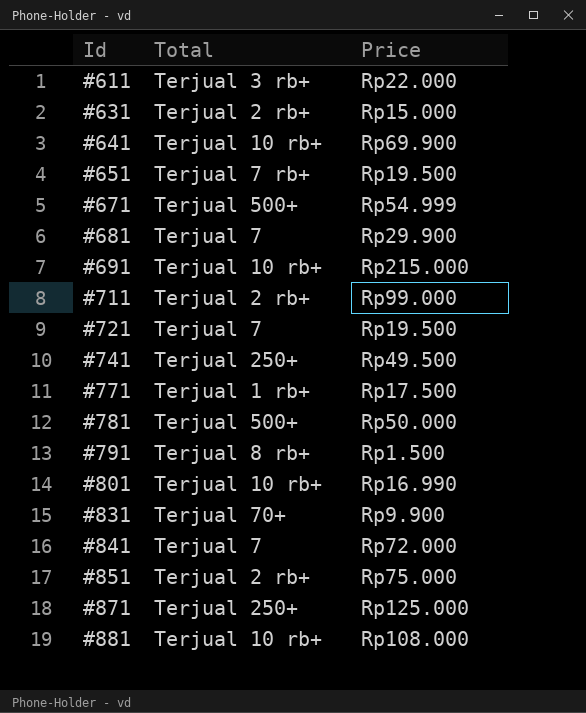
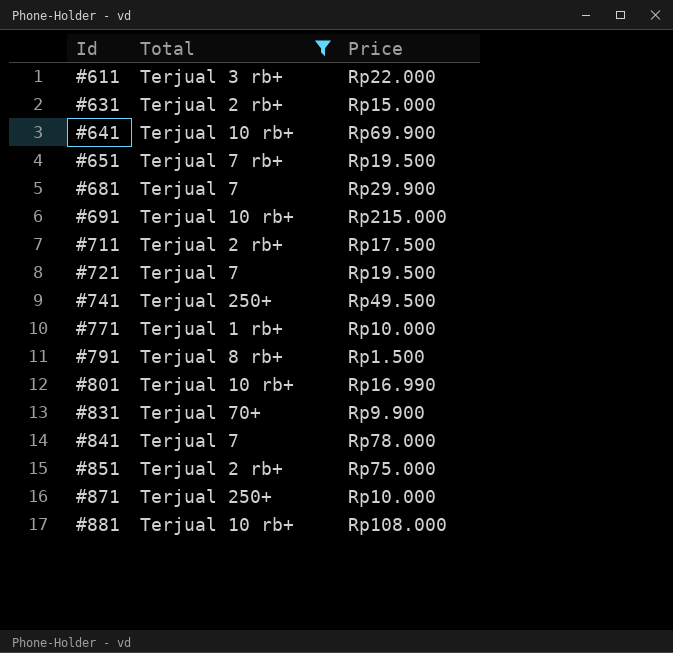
filter: none -> Total != Terjual 500+
#711 | Price: Rp99.000 -> Rp17.500
#771 | Price: Rp17.500 -> Rp10.000
#841 | Price: Rp72.000 -> Rp78.000
#871 | Price: Rp125.000 -> Rp10.000

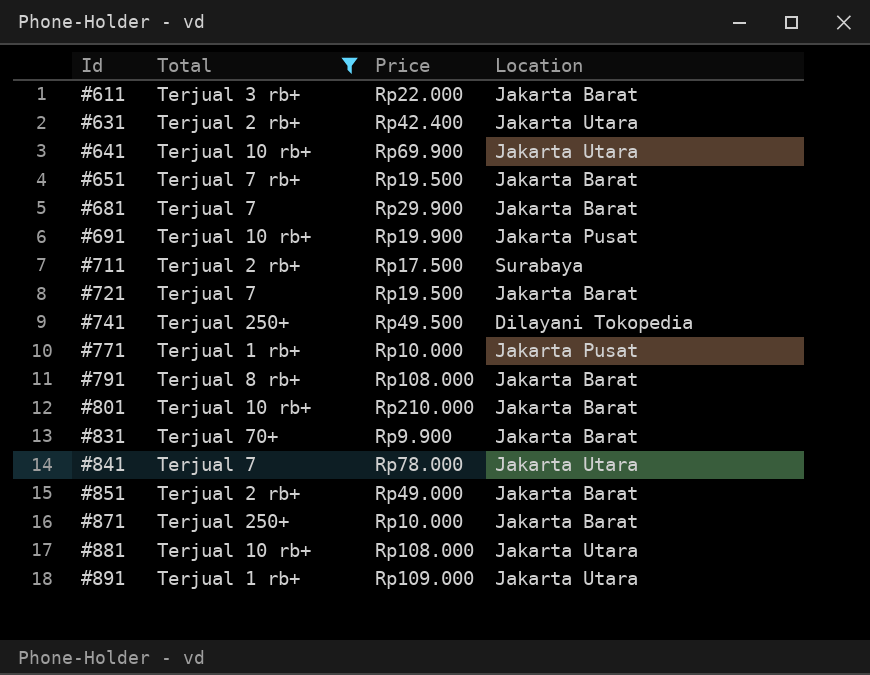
column Location | position: none -> 4
#631 | Price: Rp15.000 -> Rp42.400
#691 | Price: Rp215.000 -> Rp19.900
#791 | Price: Rp1.500 -> Rp108.000
#801 | Price: Rp16.990 -> Rp210.000
#851 | Price: Rp75.000 -> Rp49.000
row #891: none -> Terjual 1 rb+ | Rp109.000 | Jakarta Utara

